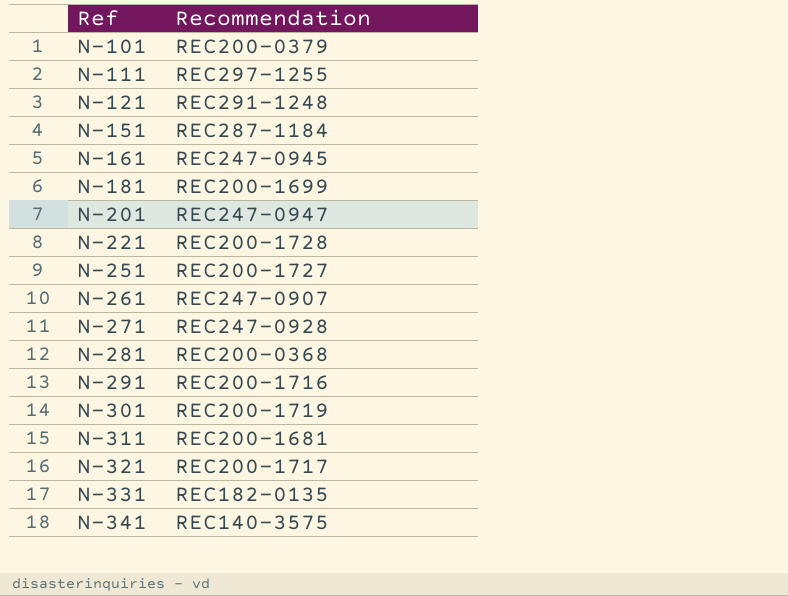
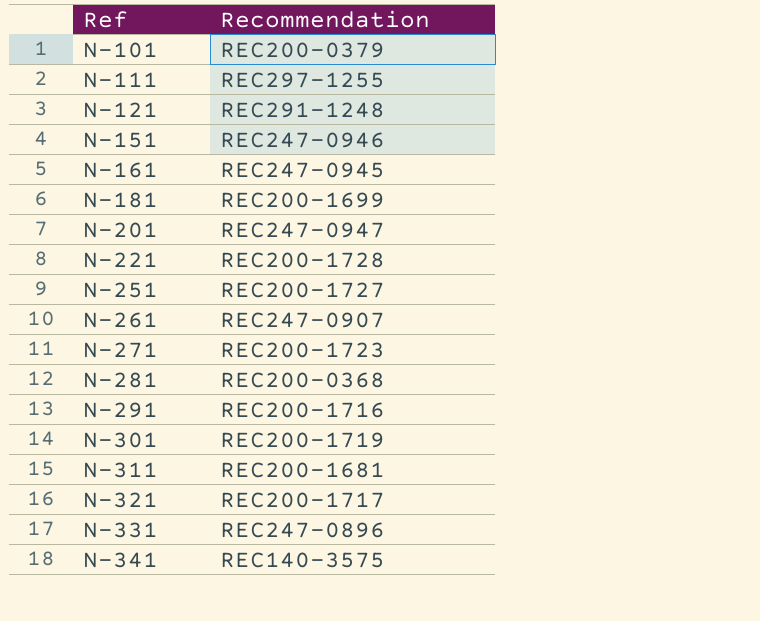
N-151 | Recommendation: REC287-1184 -> REC247-0946
N-271 | Recommendation: REC247-0928 -> REC200-1723
N-331 | Recommendation: REC182-0135 -> REC247-0896

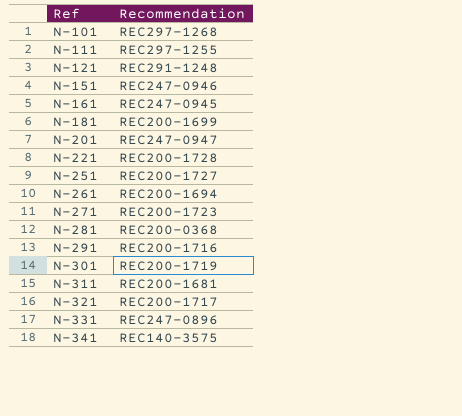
N-101 | Recommendation: REC200-0379 -> REC297-1268
N-261 | Recommendation: REC247-0907 -> REC200-1694

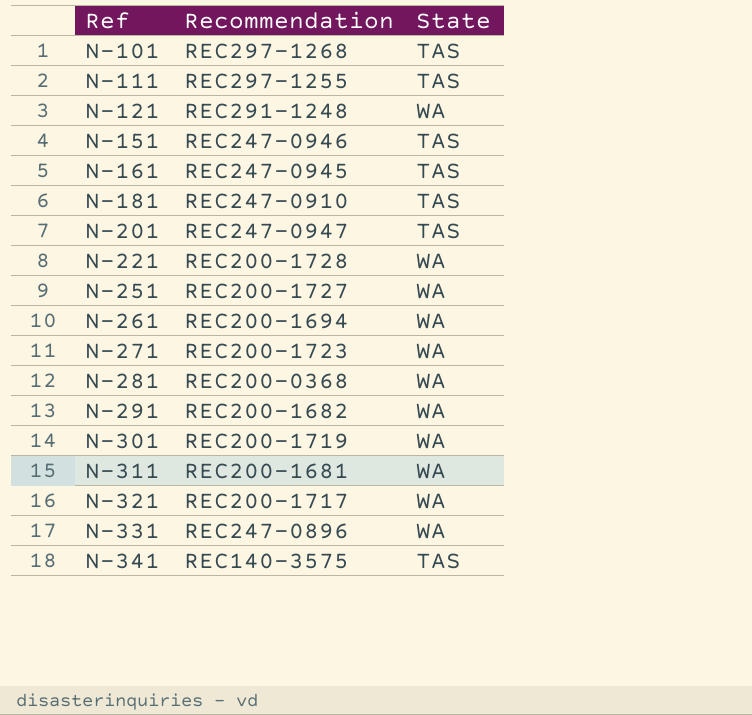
column State | position: none -> 3
N-181 | Recommendation: REC200-1699 -> REC247-0910
N-291 | Recommendation: REC200-1716 -> REC200-1682

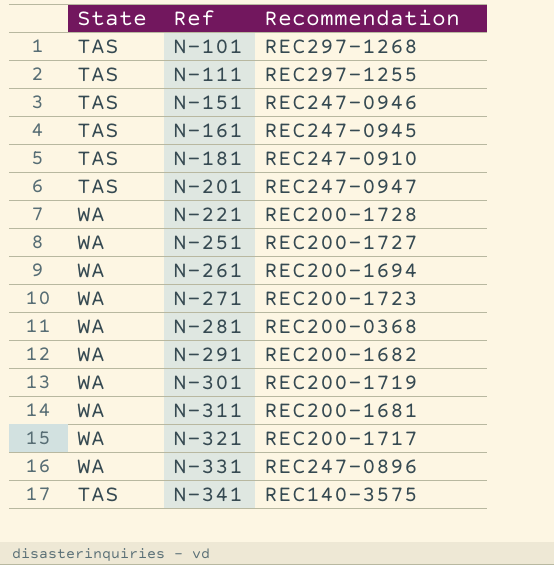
column State | position: 3 -> 1
row N-121: REC291-1248 | WA -> none

